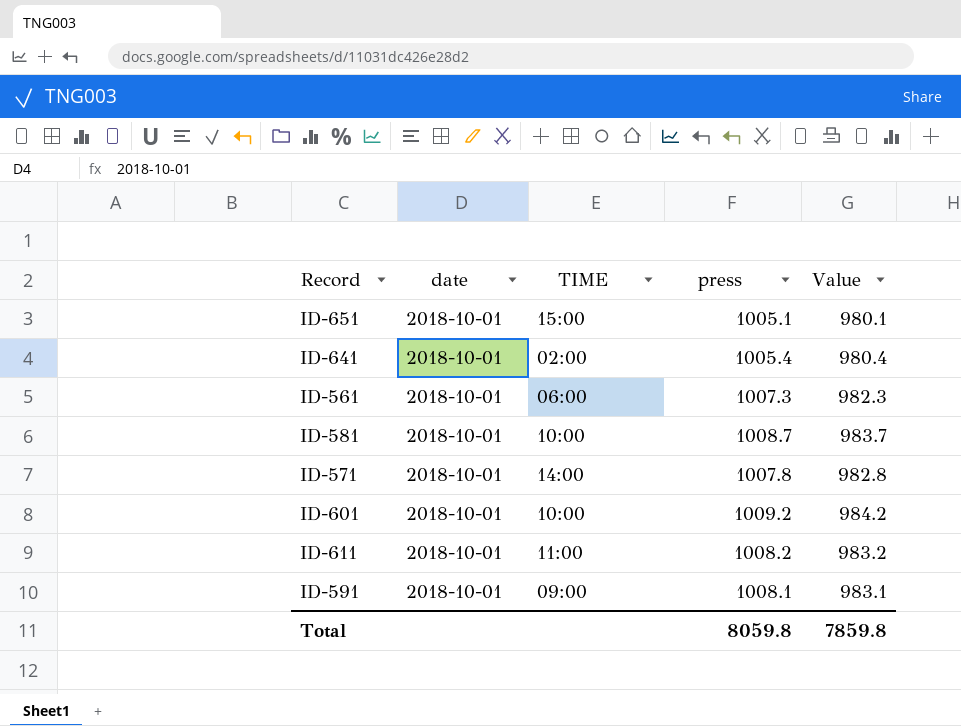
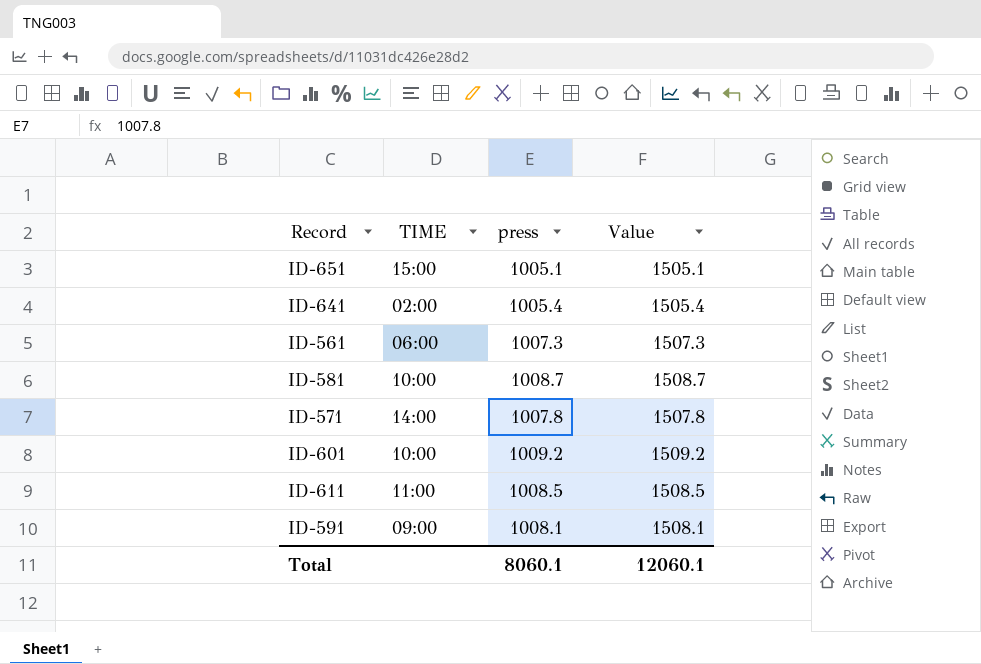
column date | position: 2 -> none
column Value | formula: [press] - 25 -> [press] + 500
ID-611 | press: 1008.2 -> 1008.5
Total | press: 8059.8 -> 8060.1
Total | Value: 7859.8 -> 12060.1

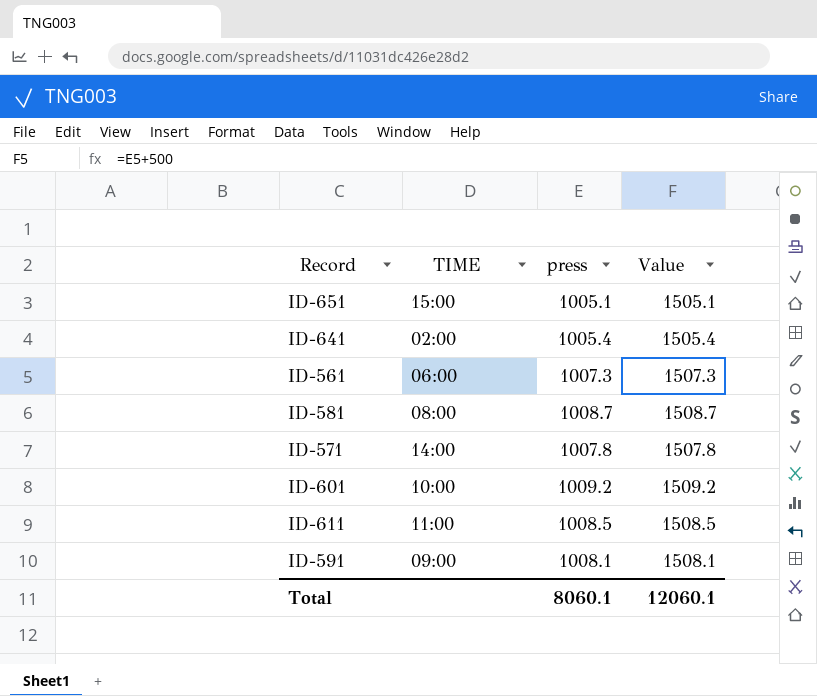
ID-581 | TIME: 10:00 -> 08:00

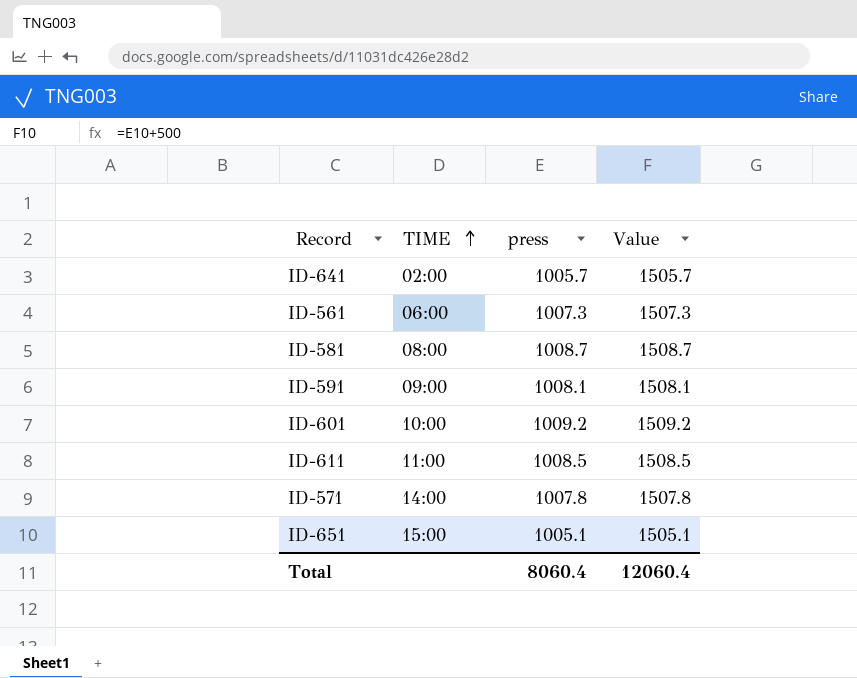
row order: none -> TIME ascending
ID-641 | press: 1005.4 -> 1005.7
ID-641 | Value: 1505.4 -> 1505.7
Total | press: 8060.1 -> 8060.4
Total | Value: 12060.1 -> 12060.4

